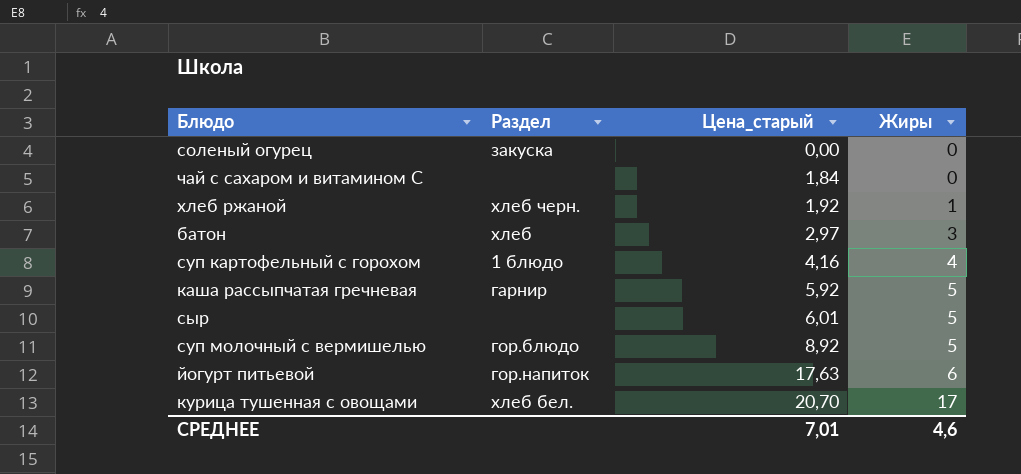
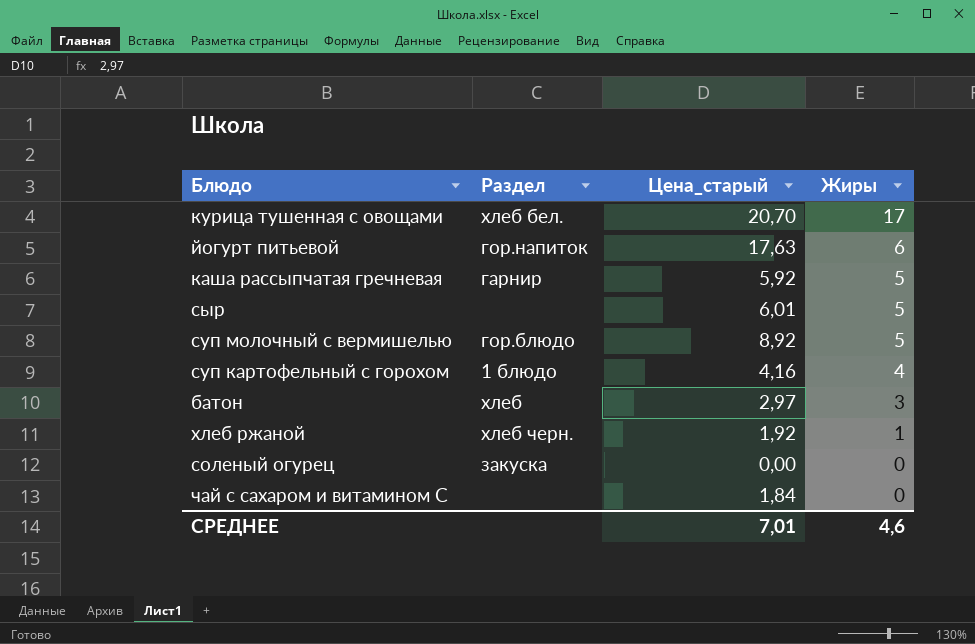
row order: Цена_старый ascending -> Жиры descending

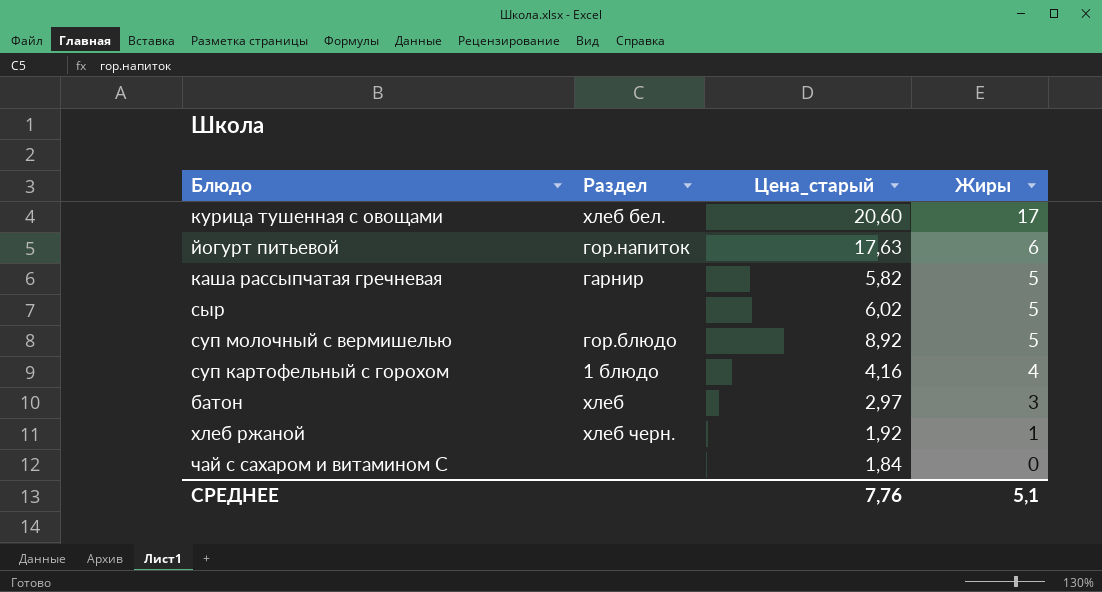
row соленый огурец: закуска | 0,00 | 0 -> none
курица тушенная с овощами | Цена_старый: 20,70 -> 20,60
каша рассыпчатая гречневая | Цена_старый: 5,92 -> 5,82
сыр | Цена_старый: 6,01 -> 6,02
СРЕДНЕЕ | Цена_старый: 7,01 -> 7,76
СРЕДНЕЕ | Жиры: 4,6 -> 5,1

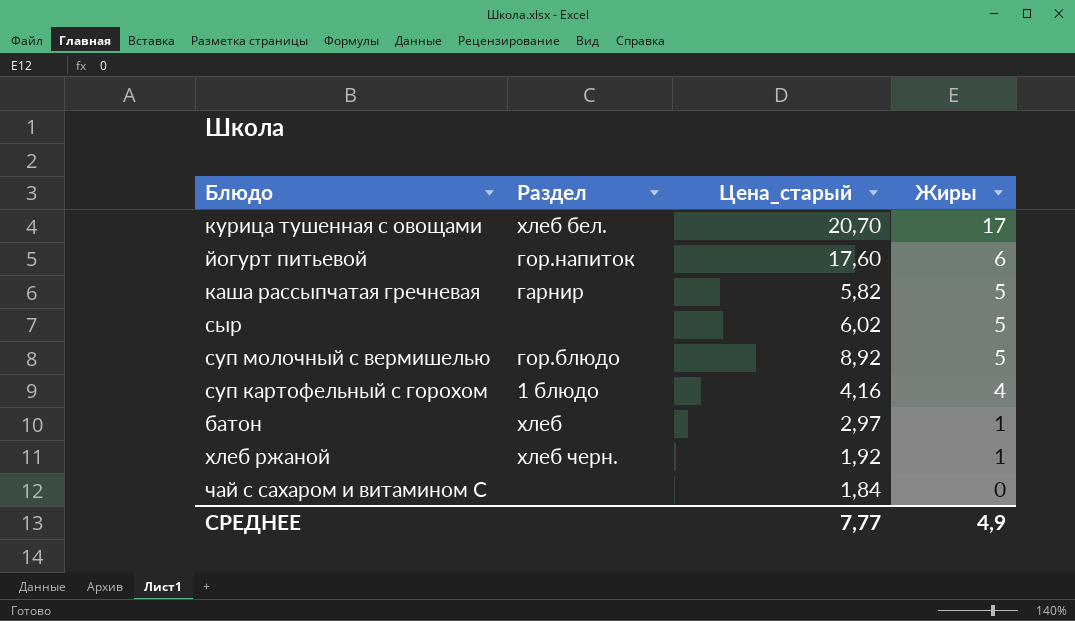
курица тушенная с овощами | Цена_старый: 20,60 -> 20,70
йогурт питьевой | Цена_старый: 17,63 -> 17,60
батон | Жиры: 3 -> 1
СРЕДНЕЕ | Цена_старый: 7,76 -> 7,77
СРЕДНЕЕ | Жиры: 5,1 -> 4,9

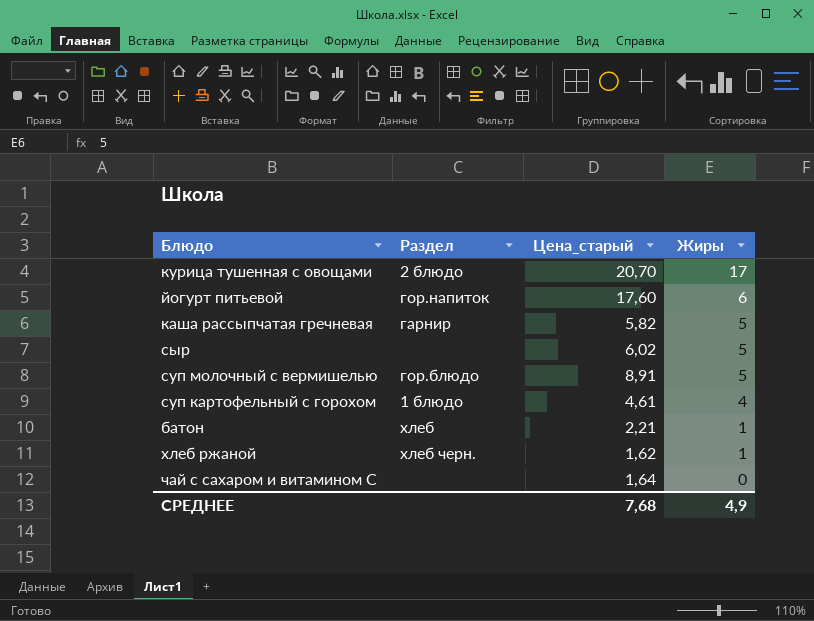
курица тушенная с овощами | Раздел: хлеб бел. -> 2 блюдо
суп молочный с вермишелью | Цена_старый: 8,92 -> 8,91
суп картофельный с горохом | Цена_старый: 4,16 -> 4,61
батон | Цена_старый: 2,97 -> 2,21
хлеб ржаной | Цена_старый: 1,92 -> 1,62
чай с сахаром и витамином С | Цена_старый: 1,84 -> 1,64
СРЕДНЕЕ | Цена_старый: 7,77 -> 7,68

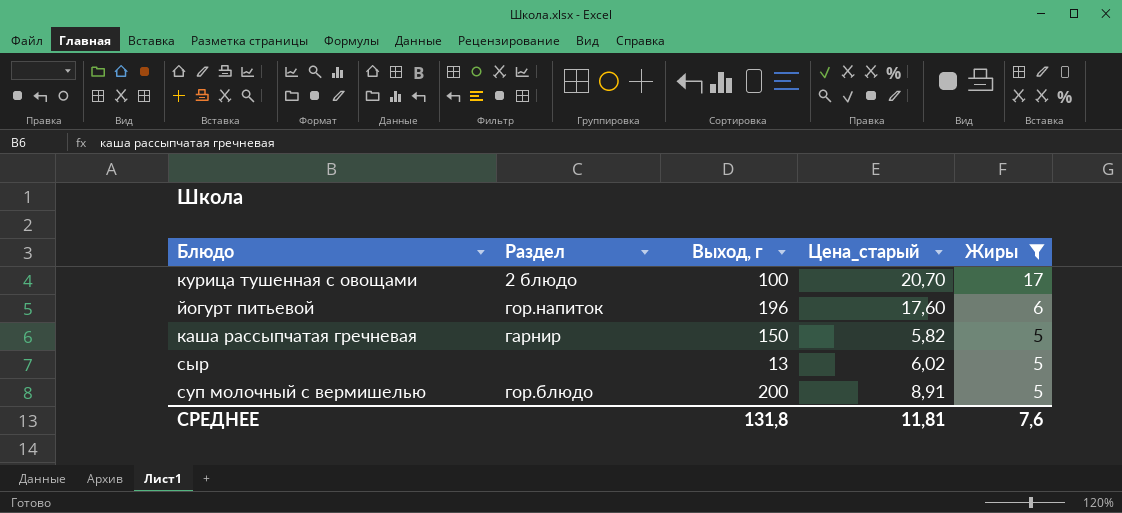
filter: none -> Жиры >= 5
column Выход, г | position: none -> 3
СРЕДНЕЕ | Цена_старый: 7,68 -> 11,81
СРЕДНЕЕ | Жиры: 4,9 -> 7,6

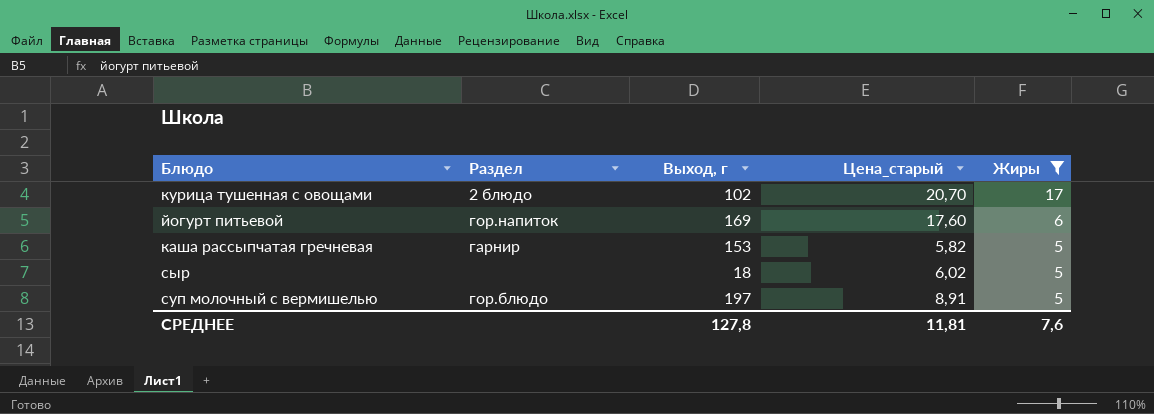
курица тушенная с овощами | Выход, г: 100 -> 102
йогурт питьевой | Выход, г: 196 -> 169
каша рассыпчатая гречневая | Выход, г: 150 -> 153
сыр | Выход, г: 13 -> 18
суп молочный с вермишелью | Выход, г: 200 -> 197
СРЕДНЕЕ | Выход, г: 131,8 -> 127,8

